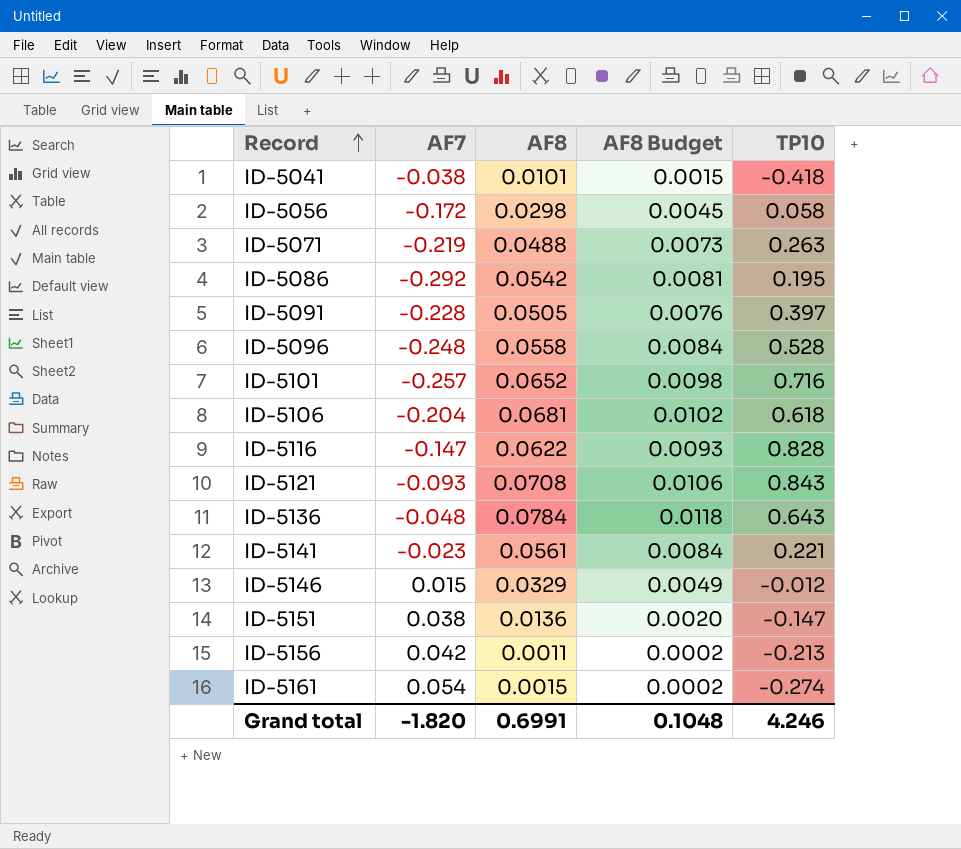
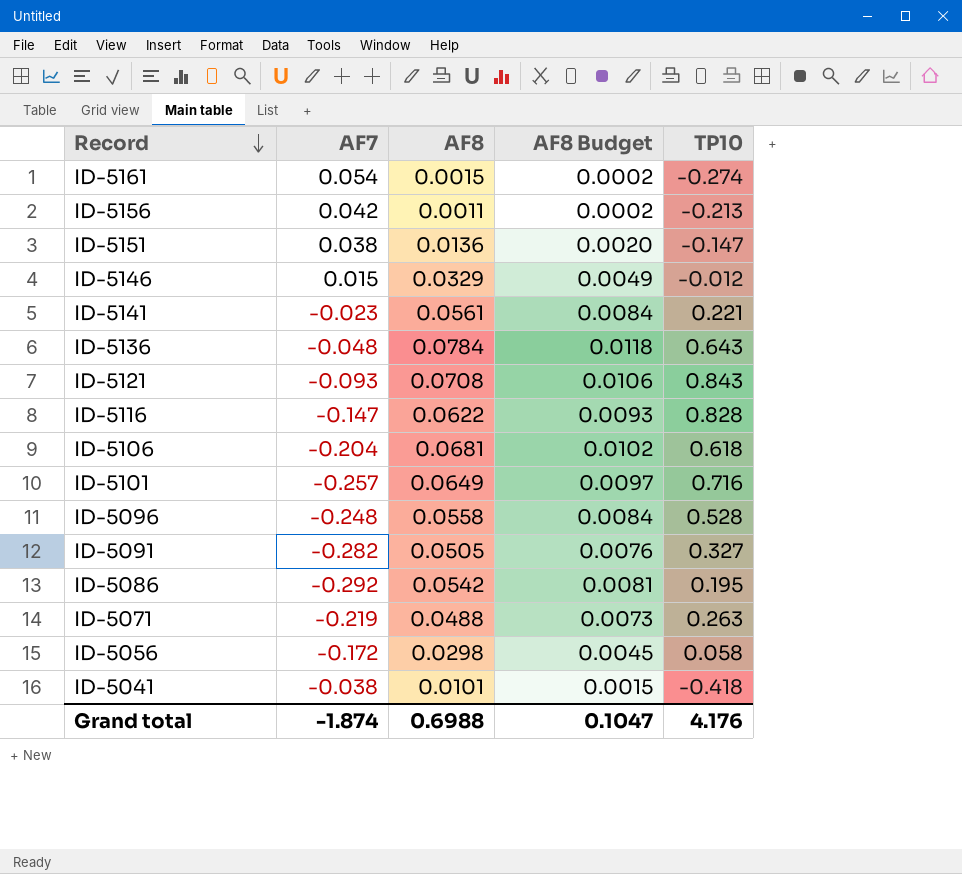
row order: Record ascending -> Record descending
ID-5101 | AF8: 0.0652 -> 0.0649
ID-5101 | AF8 Budget: 0.0098 -> 0.0097
ID-5091 | AF7: -0.228 -> -0.282
ID-5091 | TP10: 0.397 -> 0.327
Grand total | AF7: -1.820 -> -1.874
Grand total | AF8: 0.6991 -> 0.6988
Grand total | AF8 Budget: 0.1048 -> 0.1047
Grand total | TP10: 4.246 -> 4.176

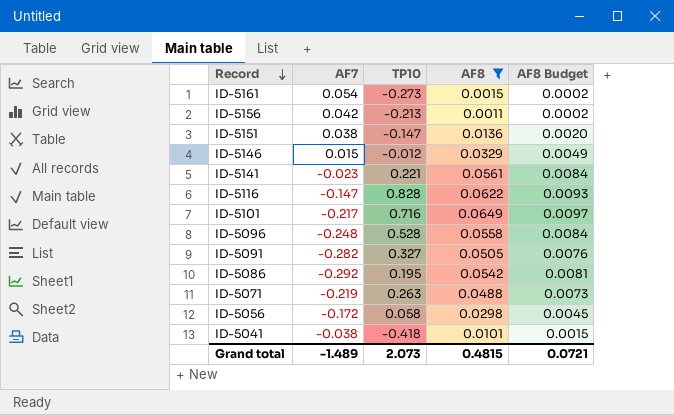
filter: none -> AF8 <= 0.0649
column TP10 | position: 5 -> 3
ID-5161 | TP10: -0.274 -> -0.273
ID-5101 | AF7: -0.257 -> -0.217
Grand total | AF7: -1.874 -> -1.489
Grand total | TP10: 4.176 -> 2.073
Grand total | AF8: 0.6988 -> 0.4815
Grand total | AF8 Budget: 0.1047 -> 0.0721

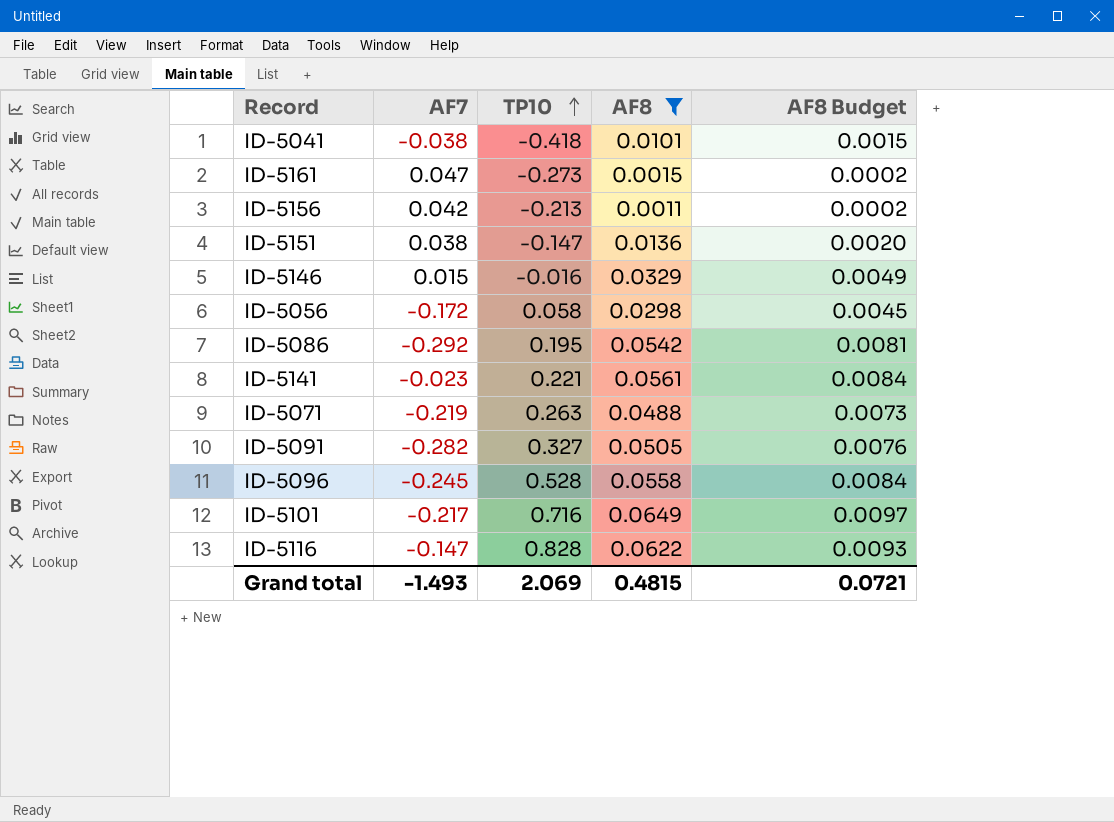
row order: Record descending -> TP10 ascending
ID-5161 | AF7: 0.054 -> 0.047
ID-5146 | TP10: -0.012 -> -0.016
ID-5096 | AF7: -0.248 -> -0.245
Grand total | AF7: -1.489 -> -1.493
Grand total | TP10: 2.073 -> 2.069

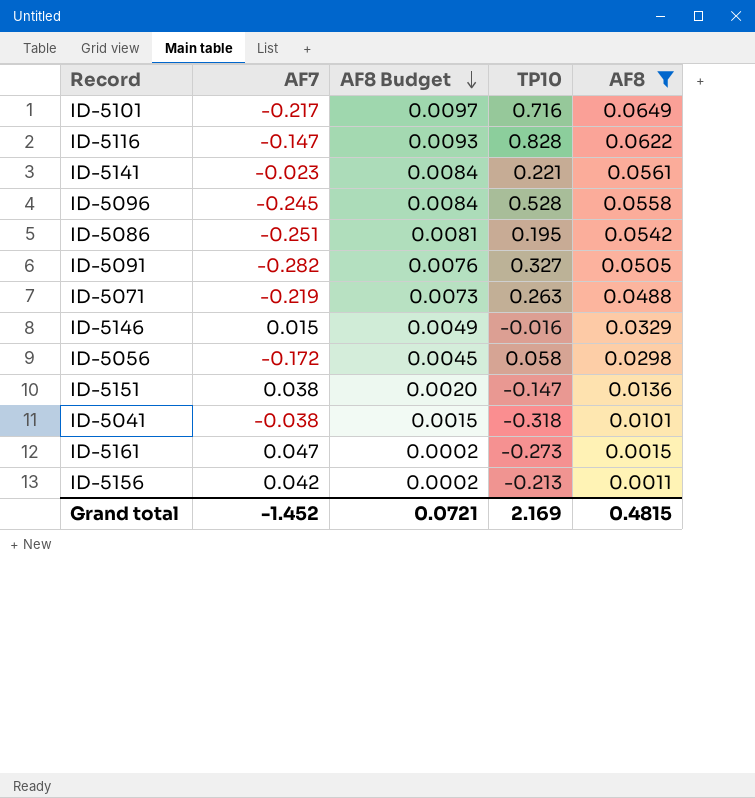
row order: TP10 ascending -> AF8 Budget descending
column AF8 Budget | position: 5 -> 3
ID-5086 | AF7: -0.292 -> -0.251
ID-5041 | TP10: -0.418 -> -0.318
Grand total | AF7: -1.493 -> -1.452
Grand total | TP10: 2.069 -> 2.169

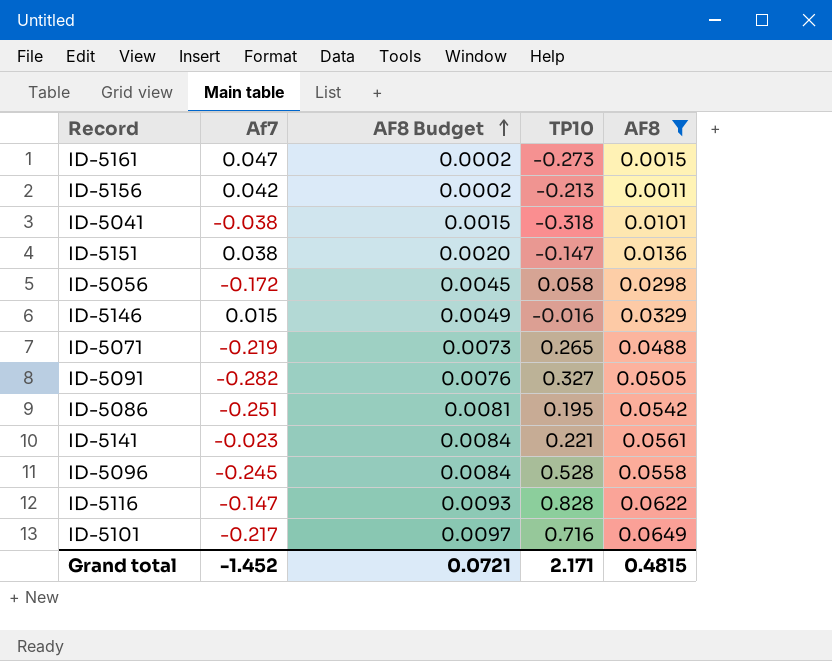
row order: AF8 Budget descending -> AF8 Budget ascending
column name: AF7 -> Af7
ID-5071 | TP10: 0.263 -> 0.265
Grand total | TP10: 2.169 -> 2.171

